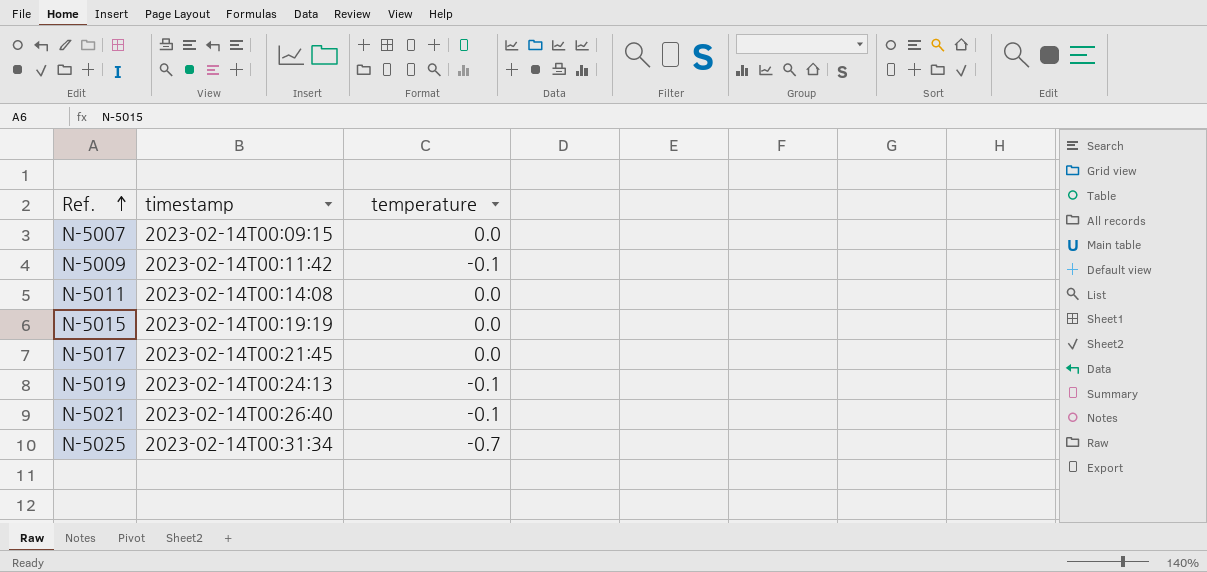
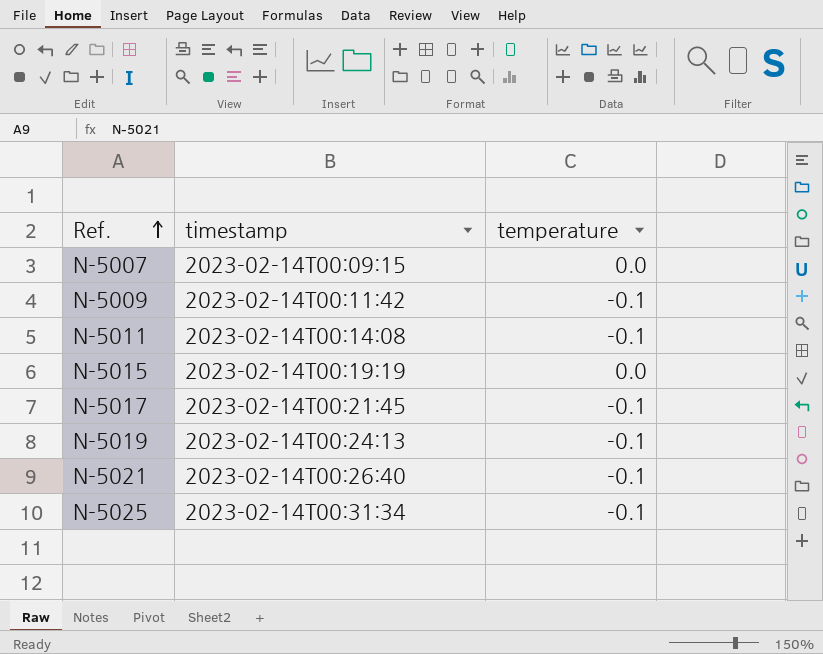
N-5011 | temperature: 0.0 -> -0.1
N-5017 | temperature: 0.0 -> -0.1
N-5025 | temperature: -0.7 -> -0.1

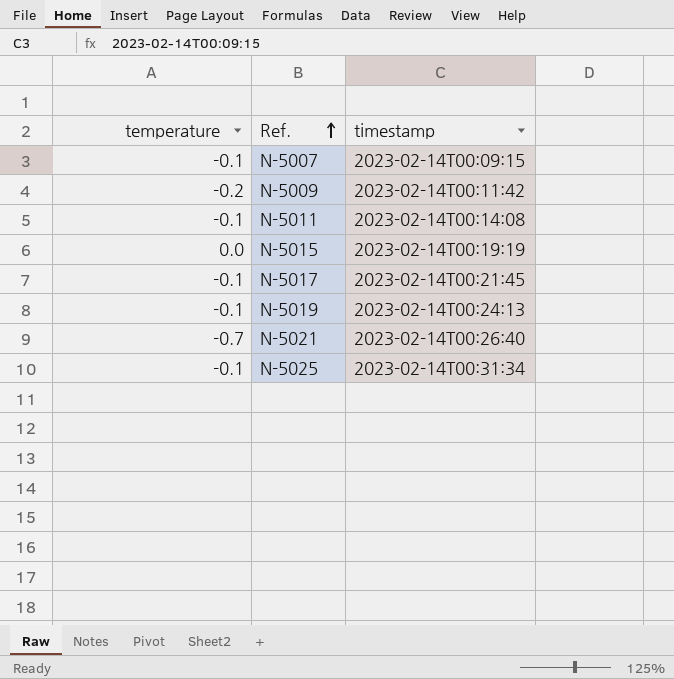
column temperature | position: 3 -> 1
N-5007 | temperature: 0.0 -> -0.1
N-5009 | temperature: -0.1 -> -0.2
N-5021 | temperature: -0.1 -> -0.7

